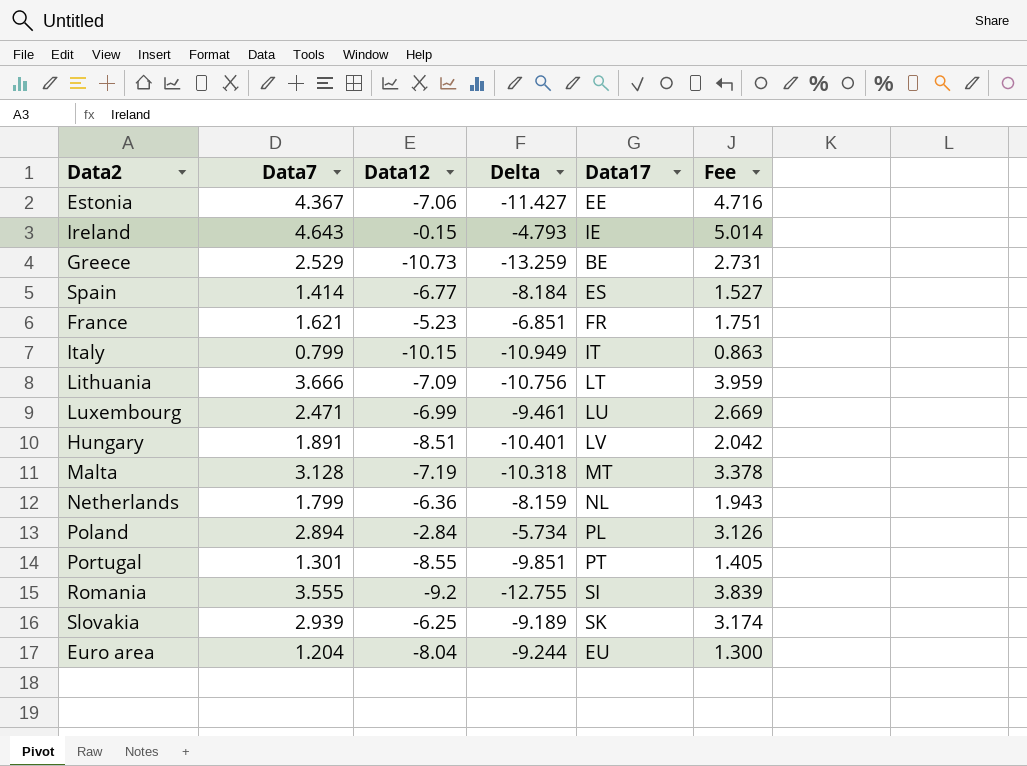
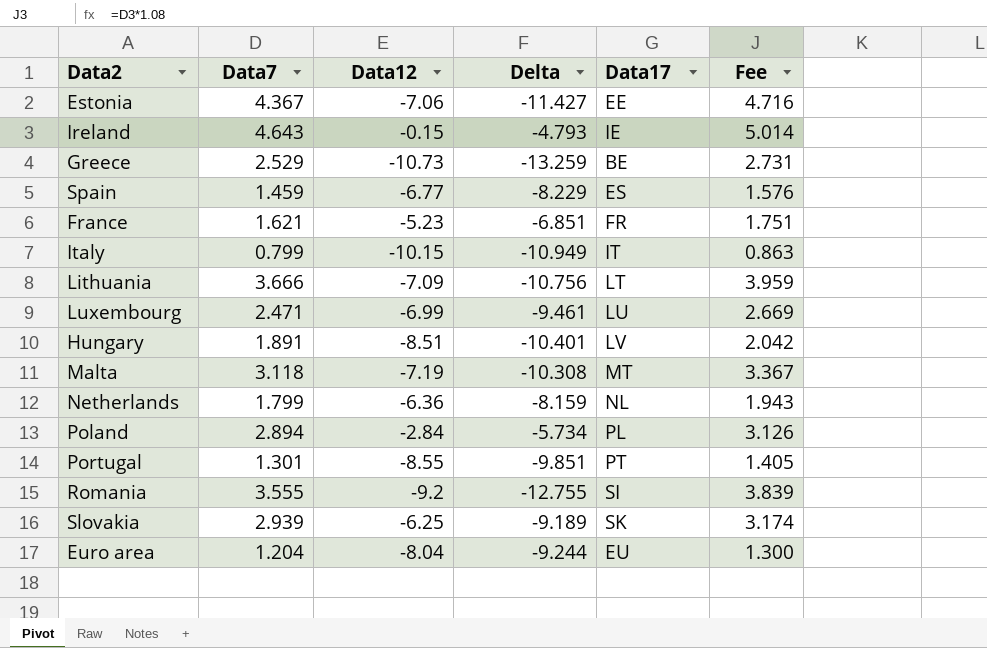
Spain | Data7: 1.414 -> 1.459
Spain | Delta: -8.184 -> -8.229
Spain | Fee: 1.527 -> 1.576
Malta | Data7: 3.128 -> 3.118
Malta | Delta: -10.318 -> -10.308
Malta | Fee: 3.378 -> 3.367

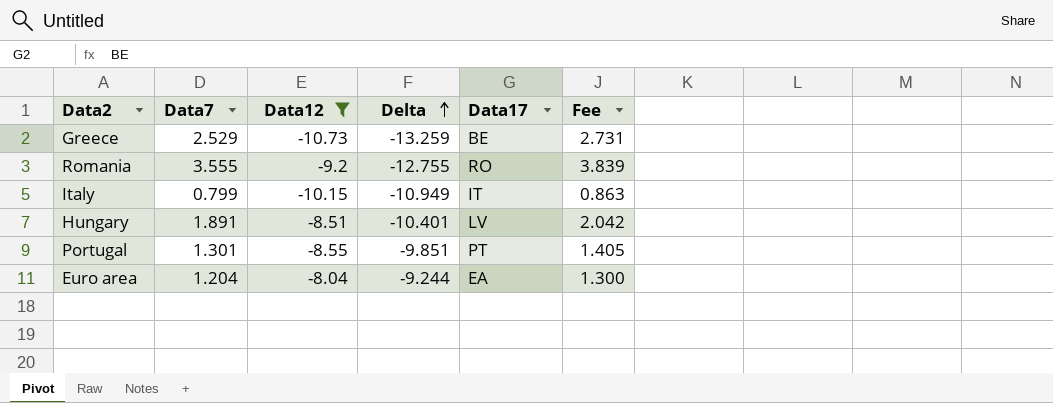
filter: none -> Data12 <= -8.04
row order: none -> Delta ascending
Romania | Data17: SI -> RO
Euro area | Data17: EU -> EA

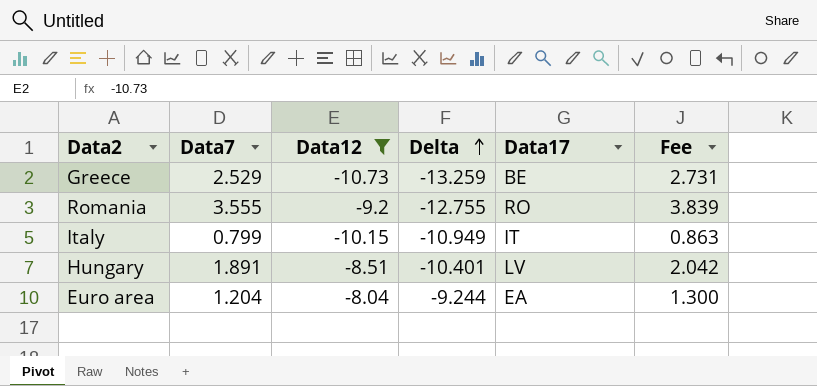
row Portugal: 1.301 | -8.55 | -9.851 | PT | 1.405 -> none

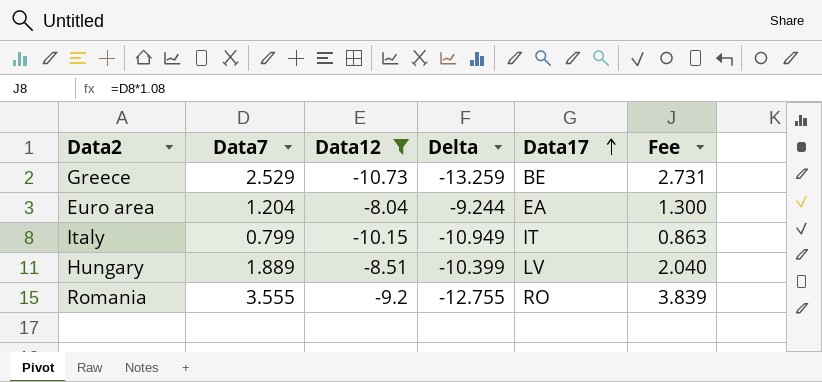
row order: Delta ascending -> Data17 ascending
Hungary | Data7: 1.891 -> 1.889
Hungary | Delta: -10.401 -> -10.399
Hungary | Fee: 2.042 -> 2.040

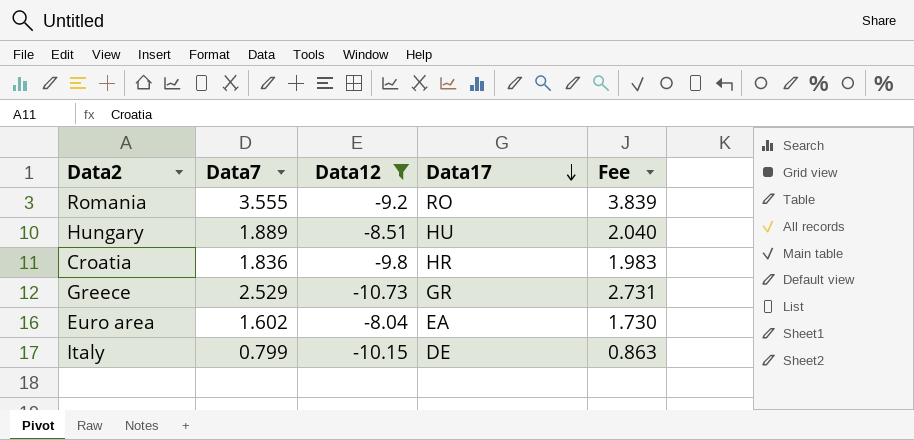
row order: Data17 ascending -> Data17 descending
column Delta | formula: [Data12] - [Data7] -> none
Hungary | Data17: LV -> HU
row Croatia: none -> 1.836 | -9.8 | HR | 1.983
Greece | Data17: BE -> GR
Euro area | Data7: 1.204 -> 1.602
Euro area | Fee: 1.300 -> 1.730
Italy | Data17: IT -> DE

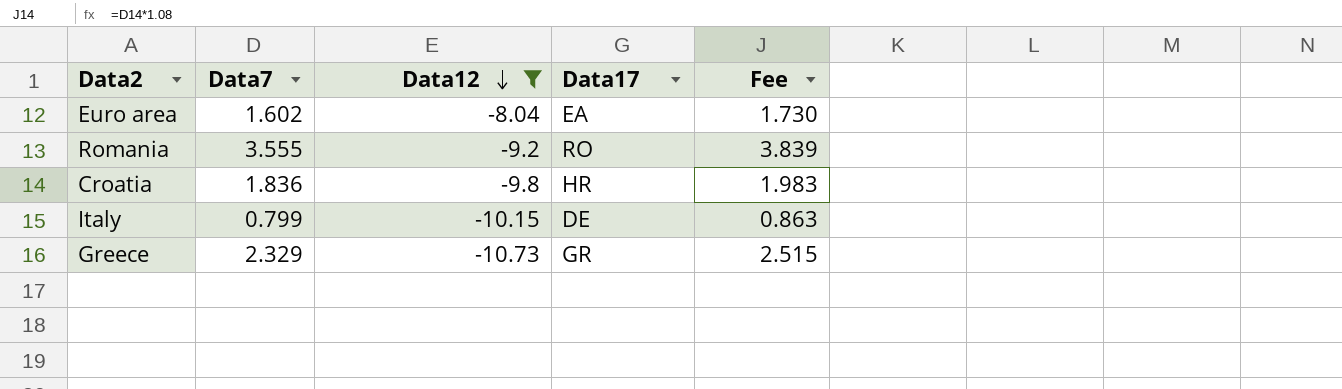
row order: Data17 descending -> Data12 descending
row Hungary: 1.889 | -8.51 | HU | 2.040 -> none
Greece | Data7: 2.529 -> 2.329
Greece | Fee: 2.731 -> 2.515

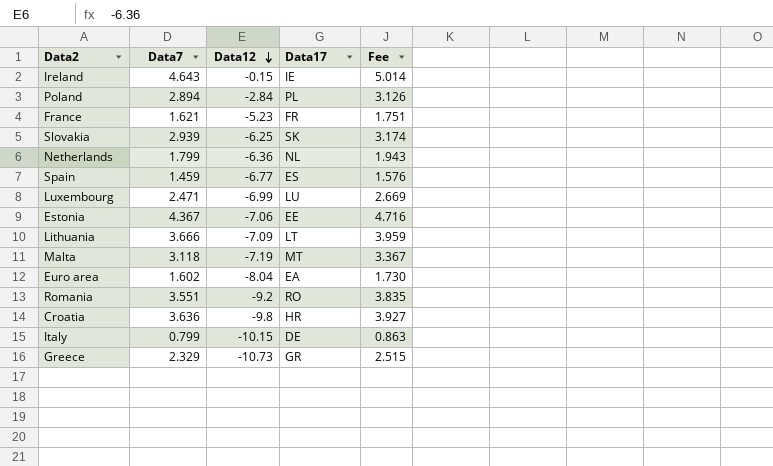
filter: Data12 <= -8.04 -> none
Romania | Data7: 3.555 -> 3.551
Romania | Fee: 3.839 -> 3.835
Croatia | Data7: 1.836 -> 3.636
Croatia | Fee: 1.983 -> 3.927

